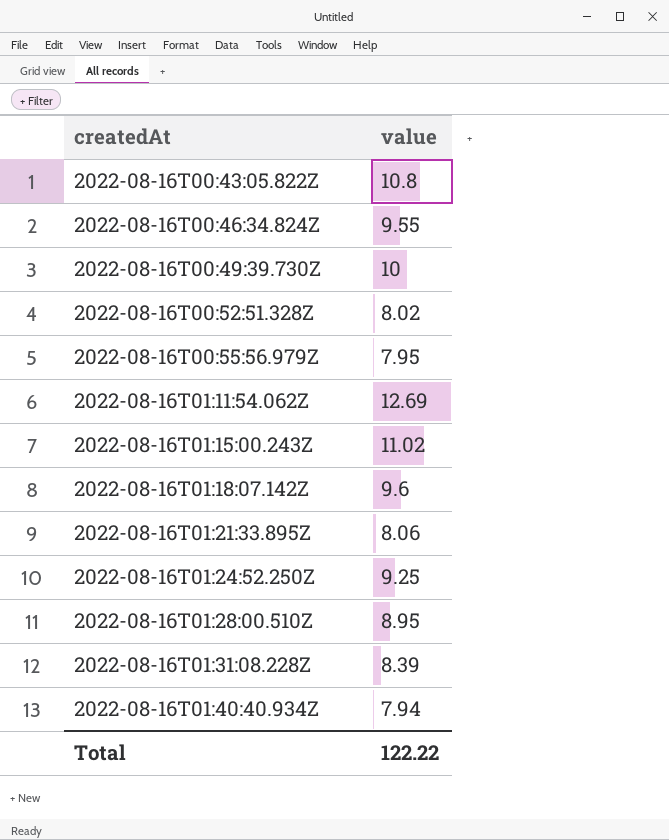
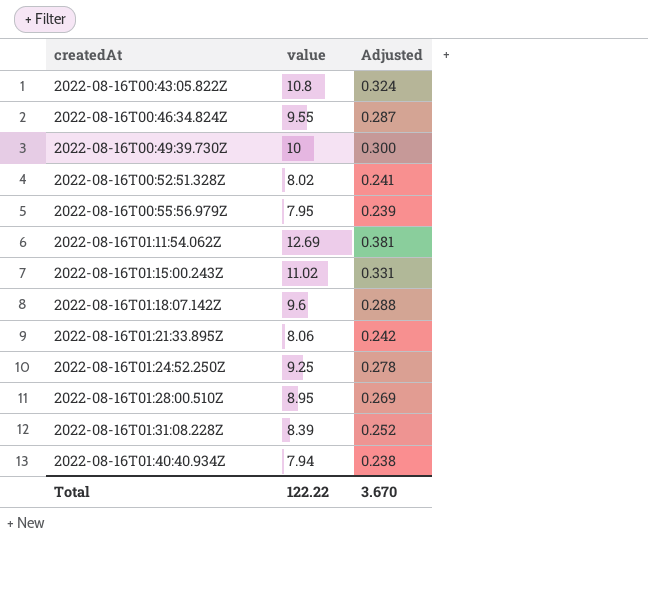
column Adjusted | formula: none -> [value] * 0.03

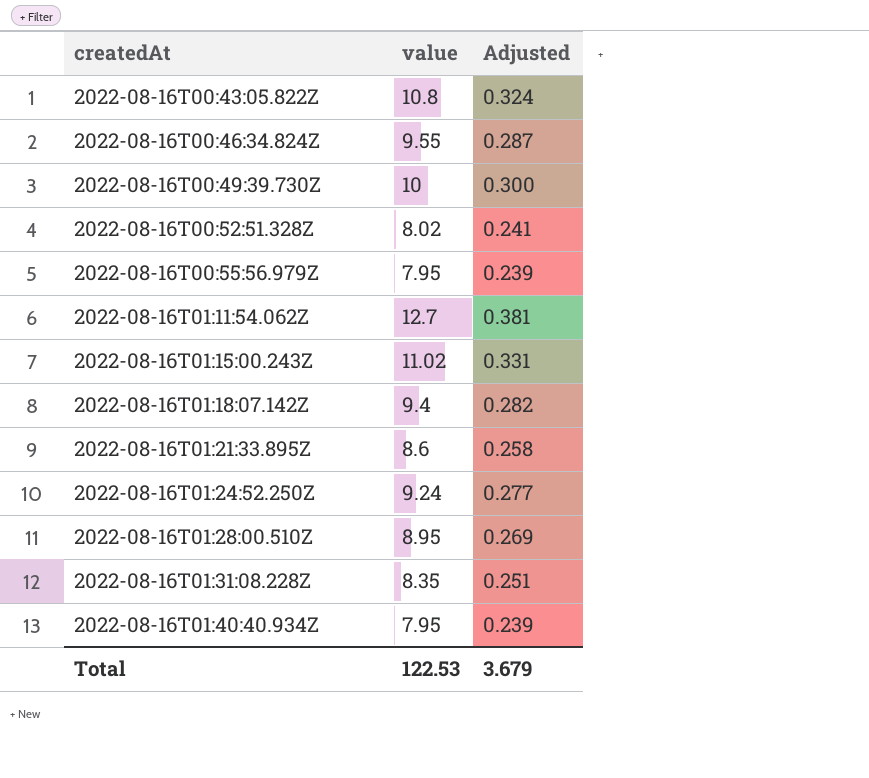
2022-08-16T01:11:54.062Z | value: 12.69 -> 12.7
2022-08-16T01:18:07.142Z | value: 9.6 -> 9.4
2022-08-16T01:18:07.142Z | Adjusted: 0.288 -> 0.282
2022-08-16T01:21:33.895Z | value: 8.06 -> 8.6
2022-08-16T01:21:33.895Z | Adjusted: 0.242 -> 0.258
2022-08-16T01:24:52.250Z | value: 9.25 -> 9.24
2022-08-16T01:24:52.250Z | Adjusted: 0.278 -> 0.277
2022-08-16T01:31:08.228Z | value: 8.39 -> 8.35
2022-08-16T01:31:08.228Z | Adjusted: 0.252 -> 0.251
2022-08-16T01:40:40.934Z | value: 7.94 -> 7.95
2022-08-16T01:40:40.934Z | Adjusted: 0.238 -> 0.239
Total | value: 122.22 -> 122.53
Total | Adjusted: 3.670 -> 3.679

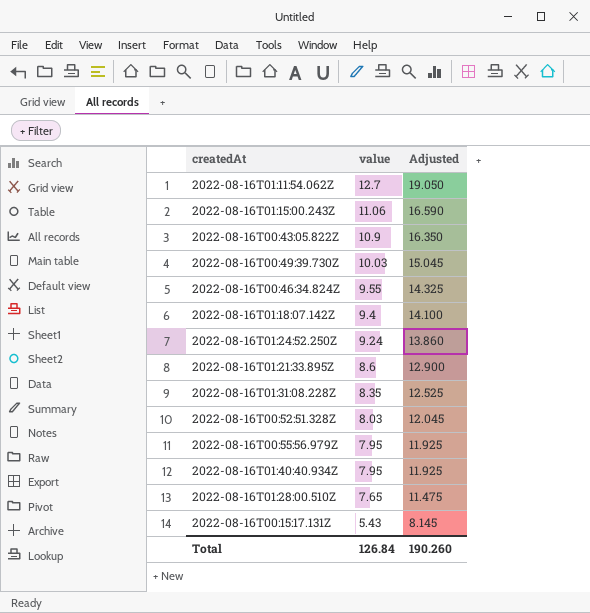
row order: createdAt ascending -> value descending
column Adjusted | formula: [value] * 0.03 -> [value] * 1.5
2022-08-16T01:15:00.243Z | value: 11.02 -> 11.06
2022-08-16T00:43:05.822Z | value: 10.8 -> 10.9
2022-08-16T00:49:39.730Z | value: 10 -> 10.03
2022-08-16T00:52:51.328Z | value: 8.02 -> 8.03
2022-08-16T01:28:00.510Z | value: 8.95 -> 7.65
row 2022-08-16T00:15:17.131Z: none -> 5.43 | 8.145
Total | value: 122.53 -> 126.84
Total | Adjusted: 3.679 -> 190.260

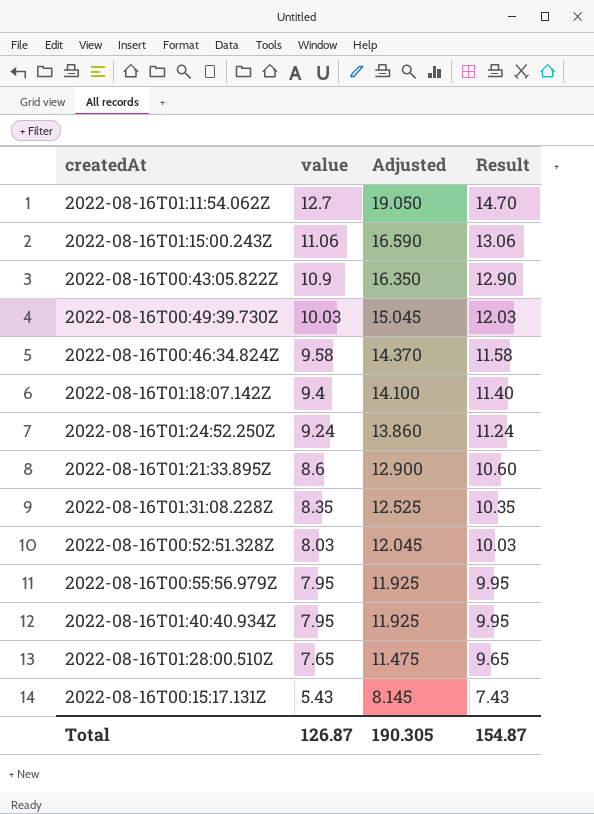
column Result | formula: none -> [value] + 2
2022-08-16T00:46:34.824Z | value: 9.55 -> 9.58
2022-08-16T00:46:34.824Z | Adjusted: 14.325 -> 14.370
Total | value: 126.84 -> 126.87
Total | Adjusted: 190.260 -> 190.305

